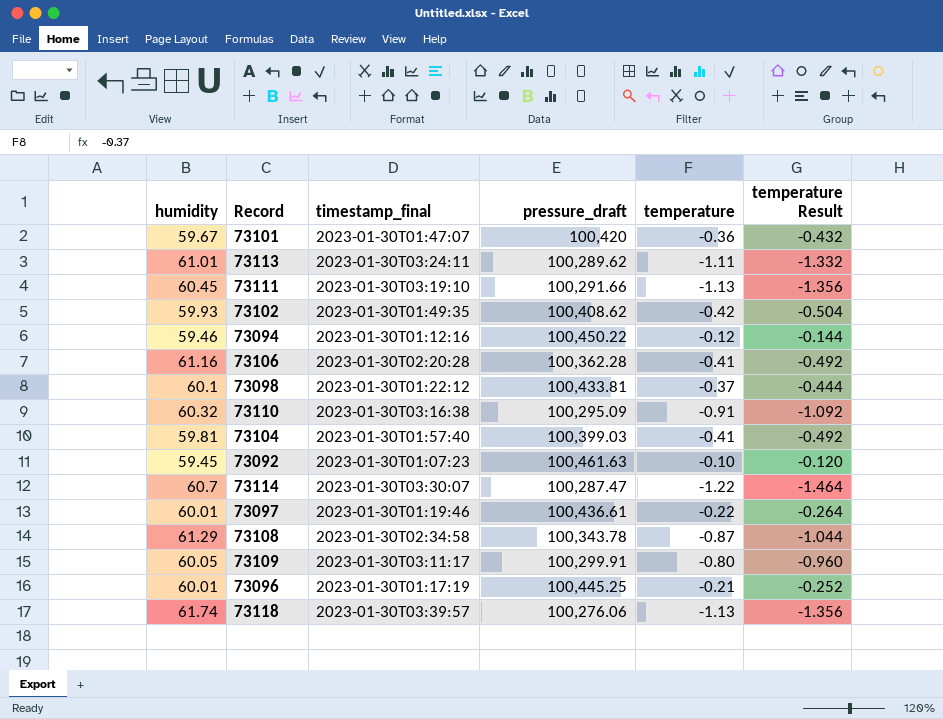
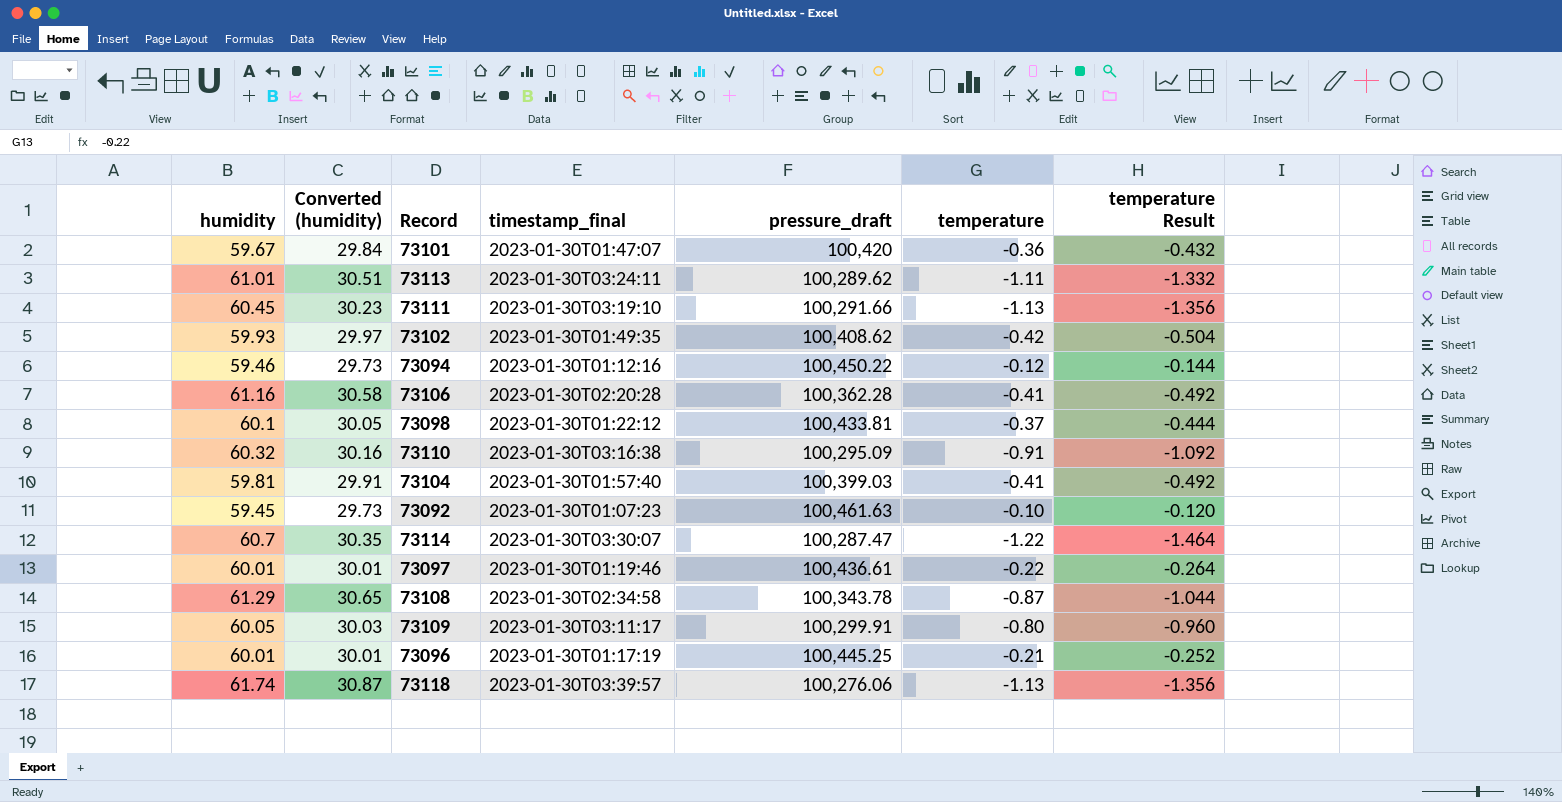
column Converted (humidity) | formula: none -> [humidity] * 0.5

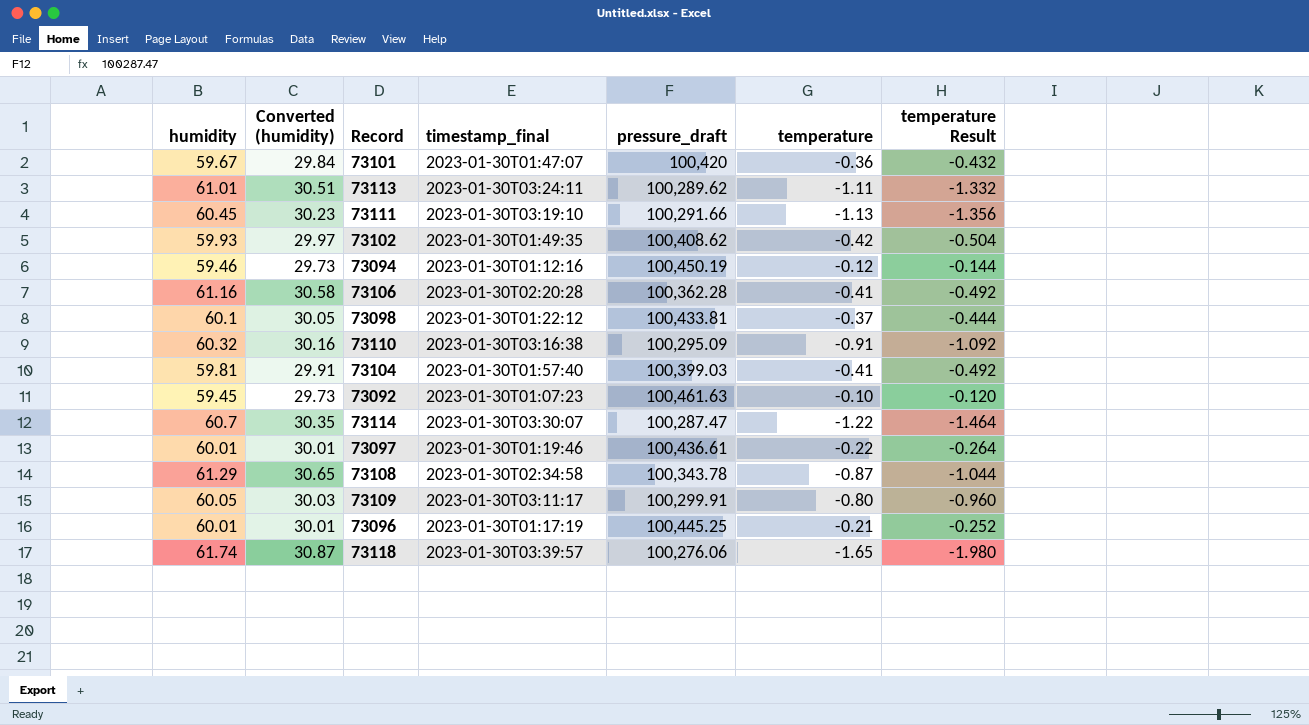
73094 | pressure_draft: 100,450.22 -> 100,450.19
73118 | temperature: -1.13 -> -1.65
73118 | temperature Result: -1.356 -> -1.980

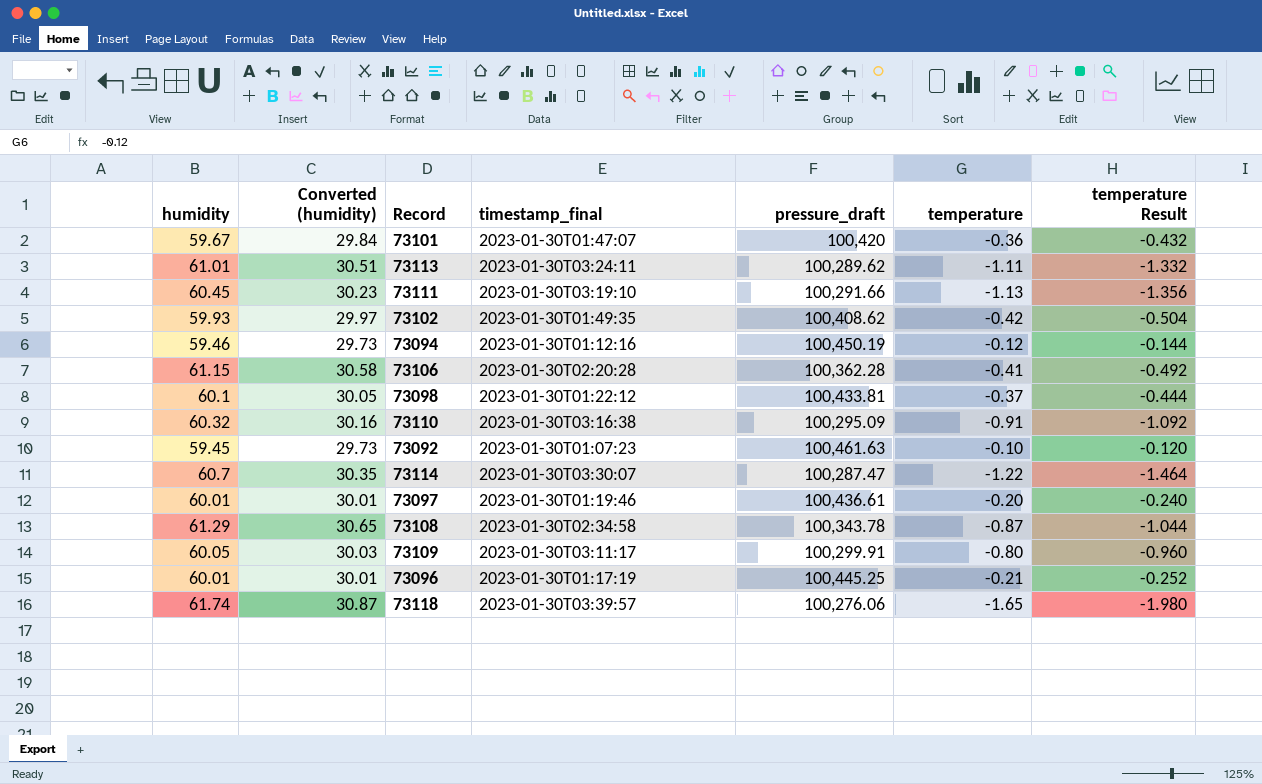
row 73104: 59.81 | 29.91 | 2023-01-30T01:57:40 | 100,399.03 | -0.41 | -0.492 -> none
73106 | humidity: 61.16 -> 61.15
73097 | temperature: -0.22 -> -0.20
73097 | temperature Result: -0.264 -> -0.240

